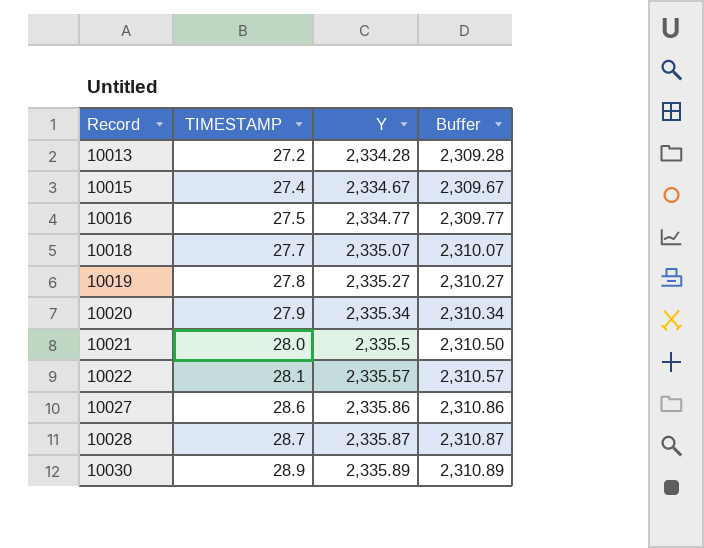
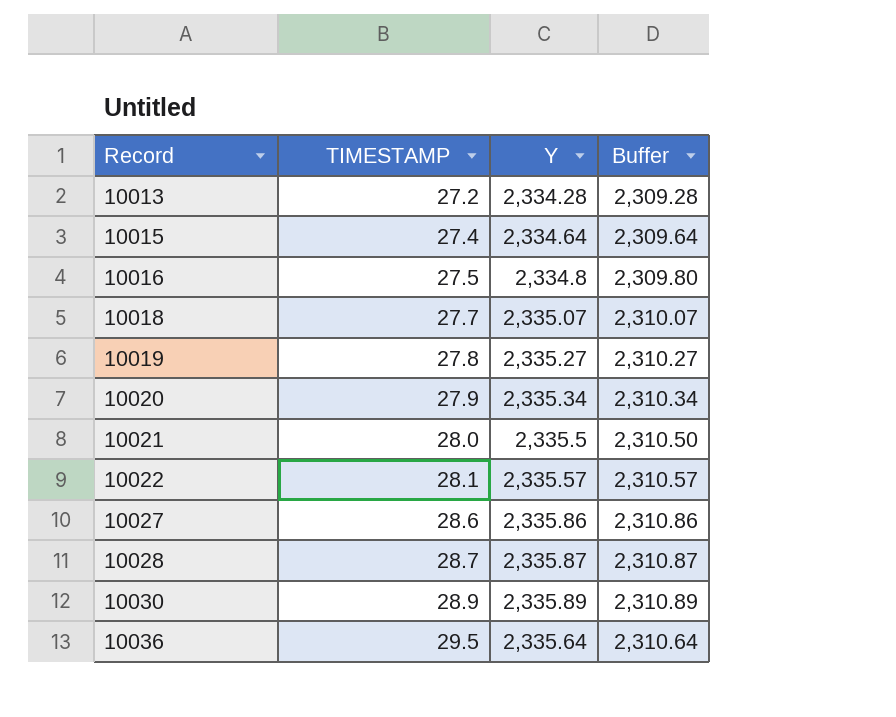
10015 | Y: 2,334.67 -> 2,334.64
10015 | Buffer: 2,309.67 -> 2,309.64
10016 | Y: 2,334.77 -> 2,334.8
10016 | Buffer: 2,309.77 -> 2,309.80
row 10036: none -> 29.5 | 2,335.64 | 2,310.64

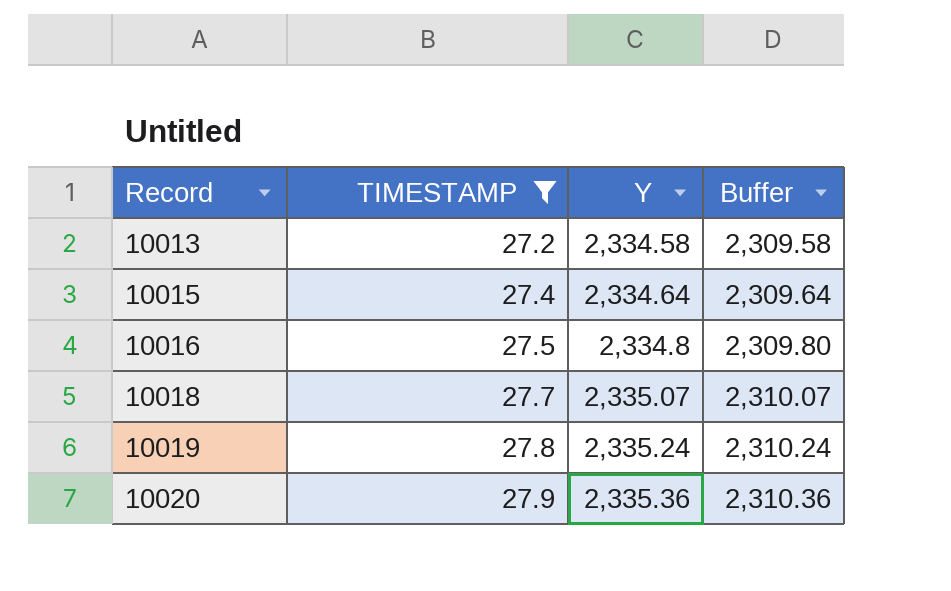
filter: none -> TIMESTAMP <= 27.9
10013 | Y: 2,334.28 -> 2,334.58
10013 | Buffer: 2,309.28 -> 2,309.58
10019 | Y: 2,335.27 -> 2,335.24
10019 | Buffer: 2,310.27 -> 2,310.24
10020 | Y: 2,335.34 -> 2,335.36
10020 | Buffer: 2,310.34 -> 2,310.36

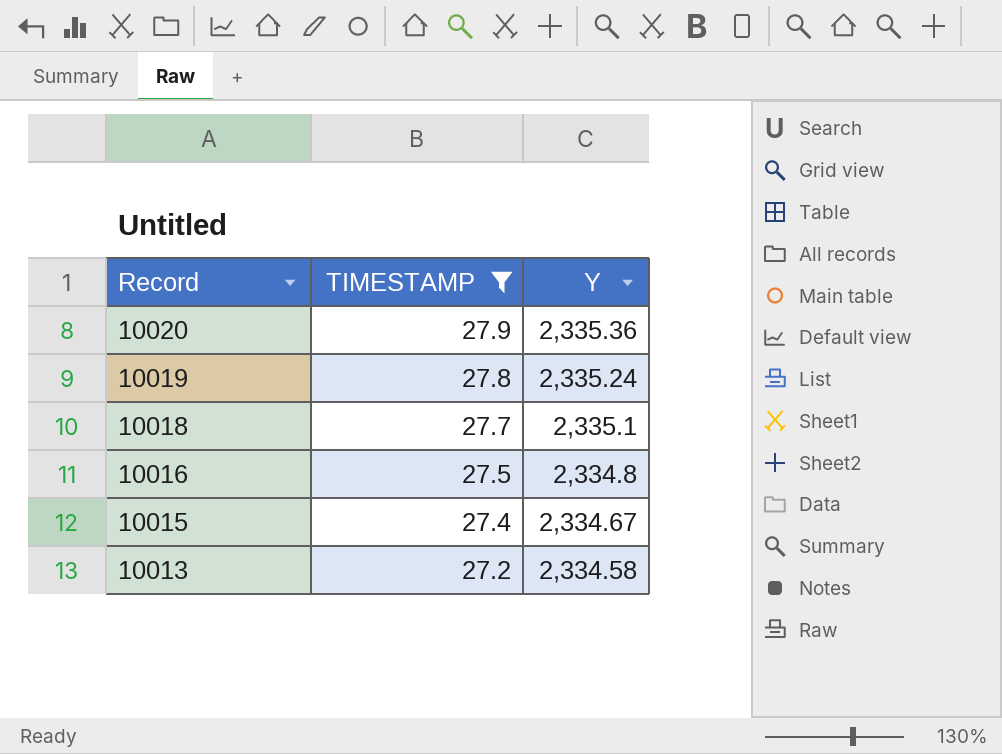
row order: Record ascending -> Record descending
column Buffer | formula: [Y] - 25 -> none
10018 | Y: 2,335.07 -> 2,335.1
10015 | Y: 2,334.64 -> 2,334.67

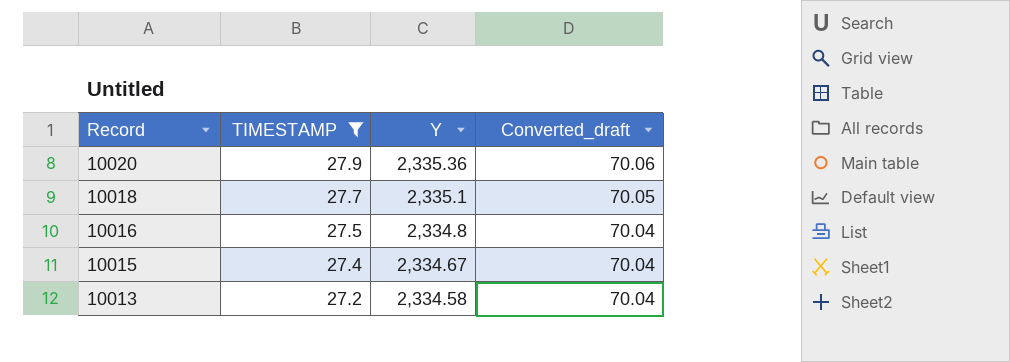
column Converted_draft | formula: none -> [Y] * 0.03
row 10019: 27.8 | 2,335.24 -> none

